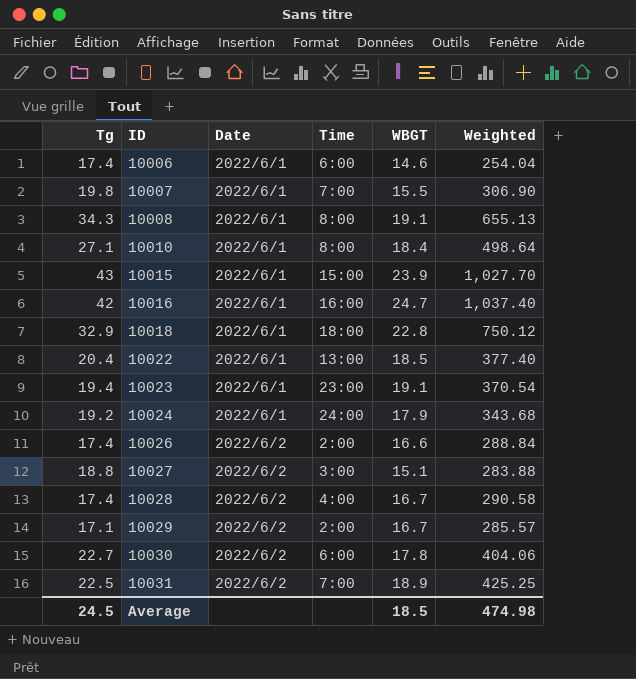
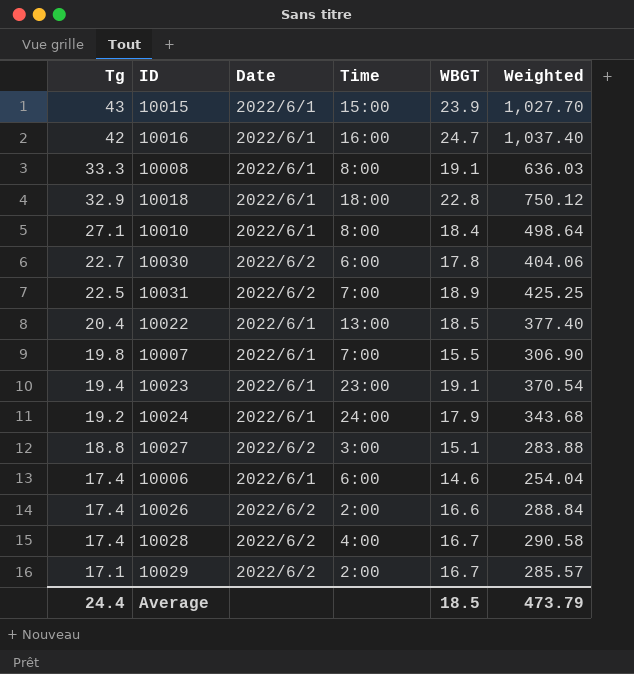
row order: ID ascending -> Tg descending
10008 | Tg: 34.3 -> 33.3
10008 | Weighted: 655.13 -> 636.03
Average | Tg: 24.5 -> 24.4
Average | Weighted: 474.98 -> 473.79

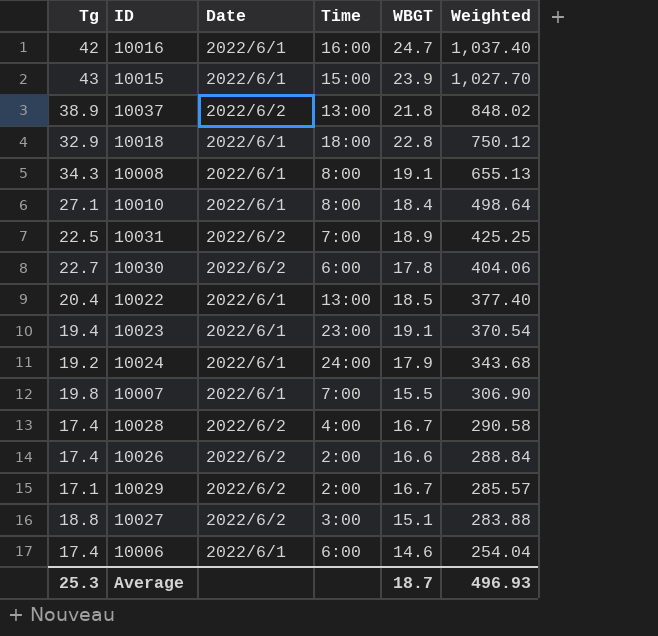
row order: Tg descending -> Weighted descending
row 10037: none -> 38.9 | 2022/6/2 | 13:00 | 21.8 | 848.02
10008 | Tg: 33.3 -> 34.3
10008 | Weighted: 636.03 -> 655.13
Average | Tg: 24.4 -> 25.3
Average | WBGT: 18.5 -> 18.7
Average | Weighted: 473.79 -> 496.93

